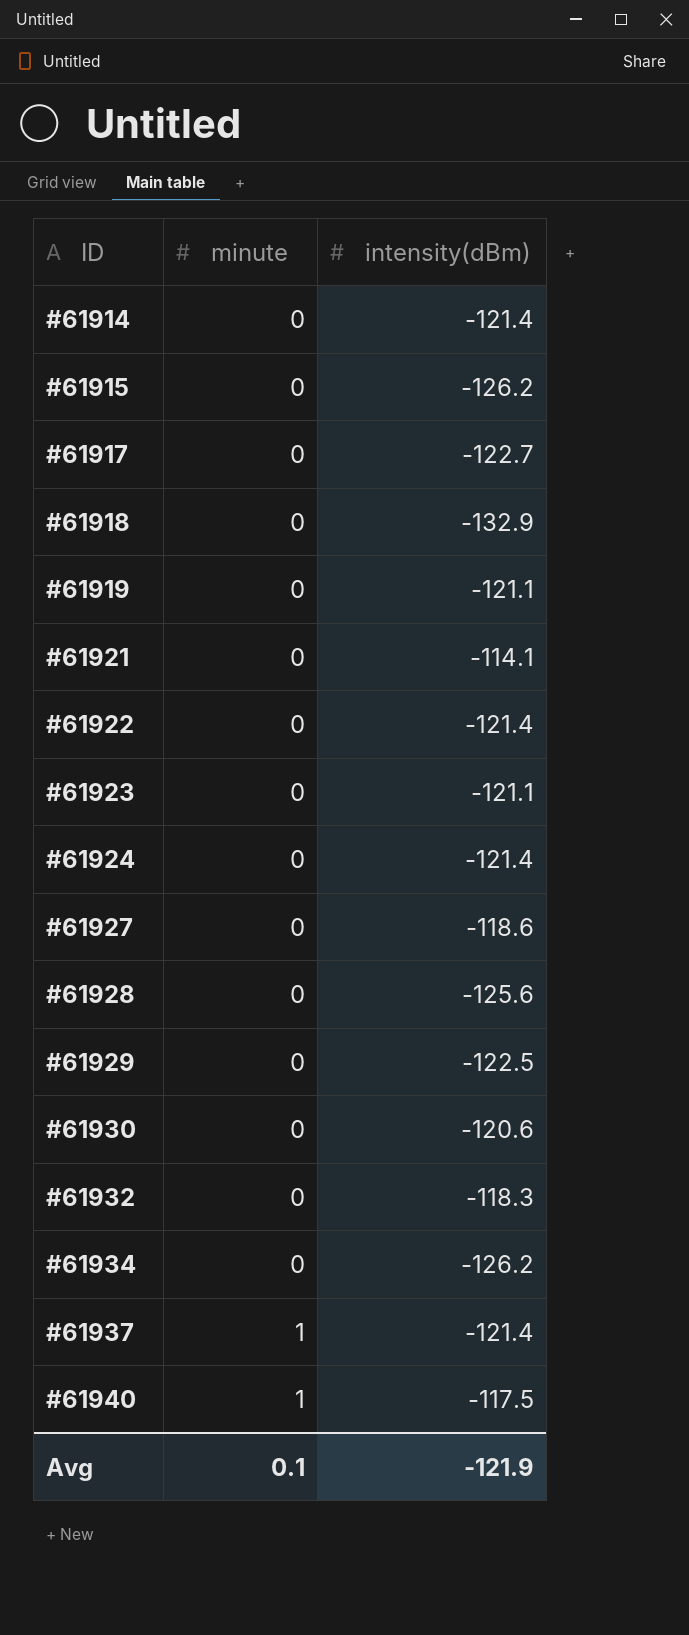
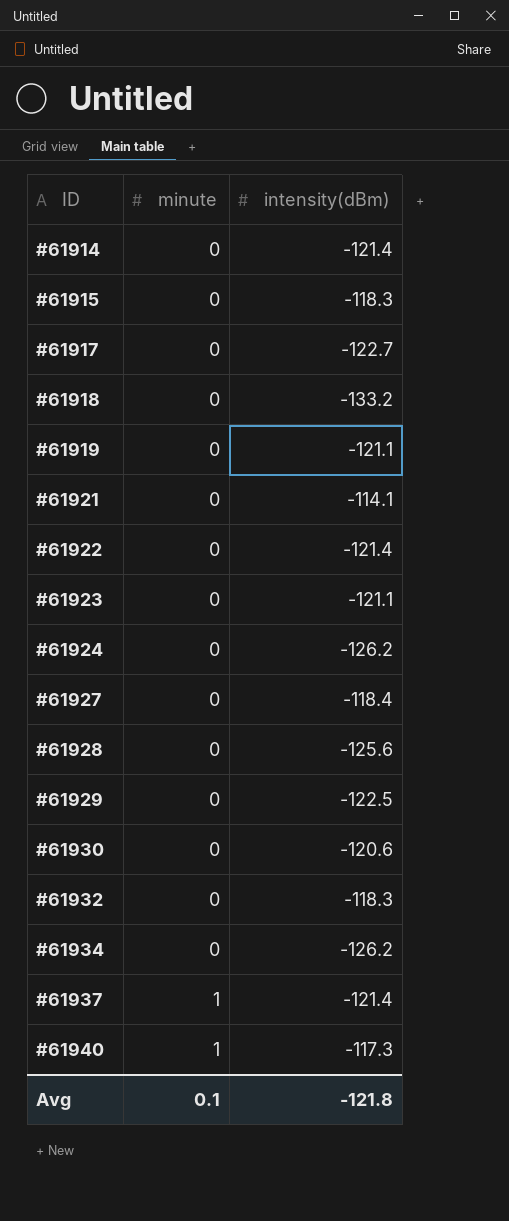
#61915 | intensity(dBm): -126.2 -> -118.3
#61918 | intensity(dBm): -132.9 -> -133.2
#61924 | intensity(dBm): -121.4 -> -126.2
#61927 | intensity(dBm): -118.6 -> -118.4
#61940 | intensity(dBm): -117.5 -> -117.3
Avg | intensity(dBm): -121.9 -> -121.8

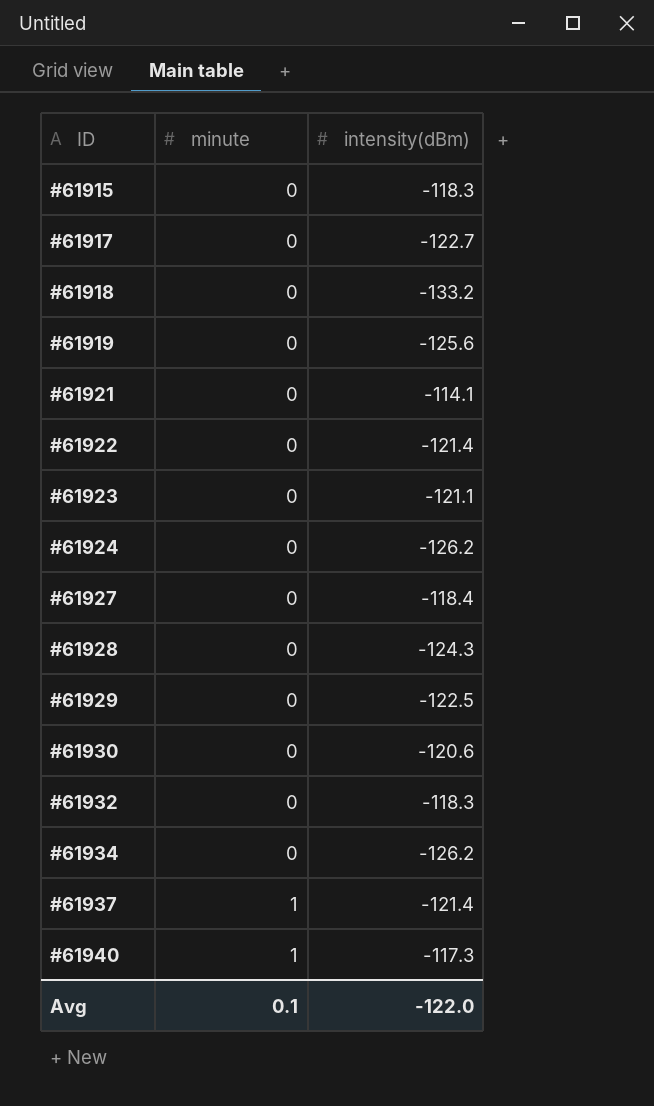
row #61914: 0 | -121.4 -> none
#61919 | intensity(dBm): -121.1 -> -125.6
#61928 | intensity(dBm): -125.6 -> -124.3
Avg | intensity(dBm): -121.8 -> -122.0

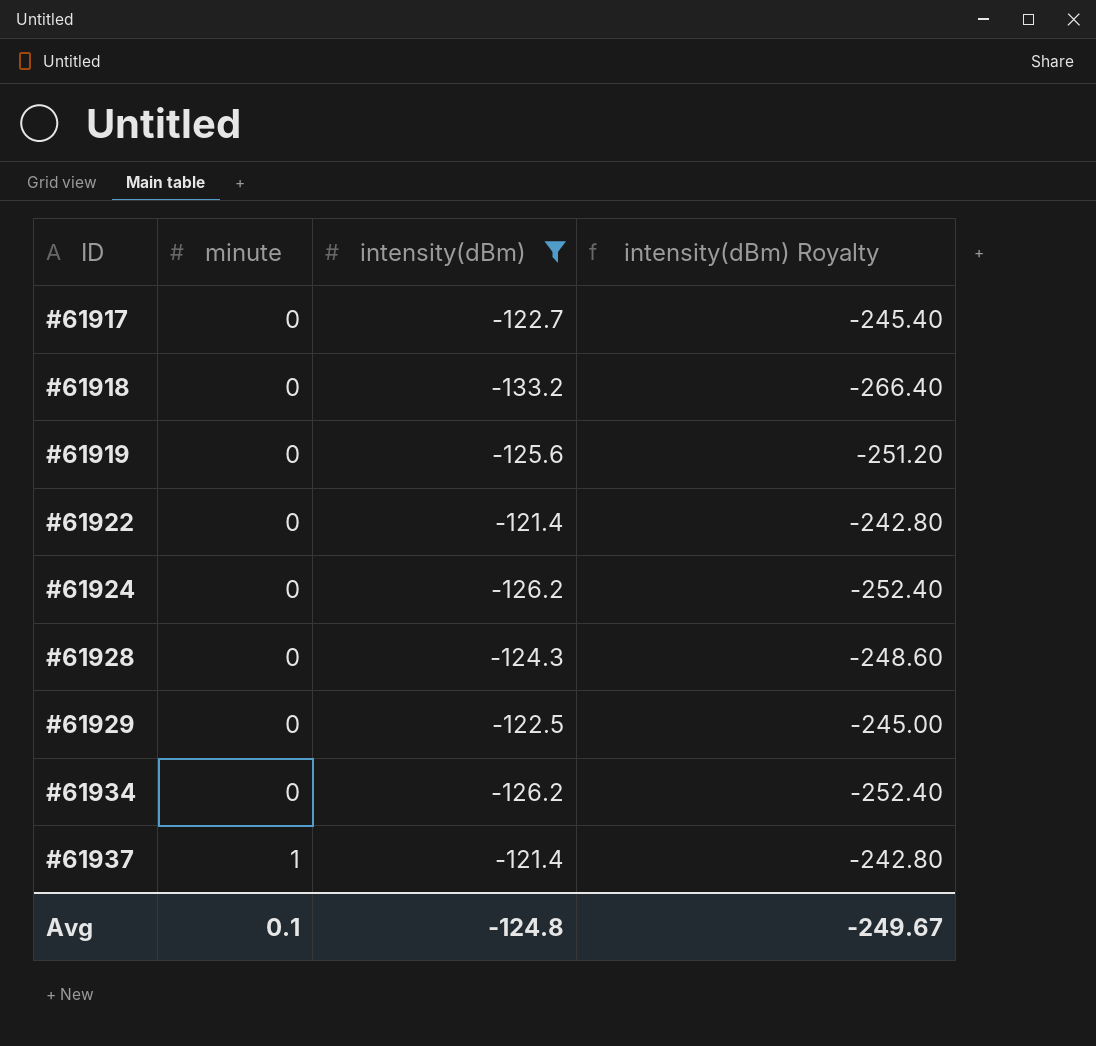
filter: none -> intensity(dBm) <= -121.4
column intensity(dBm) Royalty | formula: none -> [intensity(dBm)] * 2
Avg | intensity(dBm): -122.0 -> -124.8

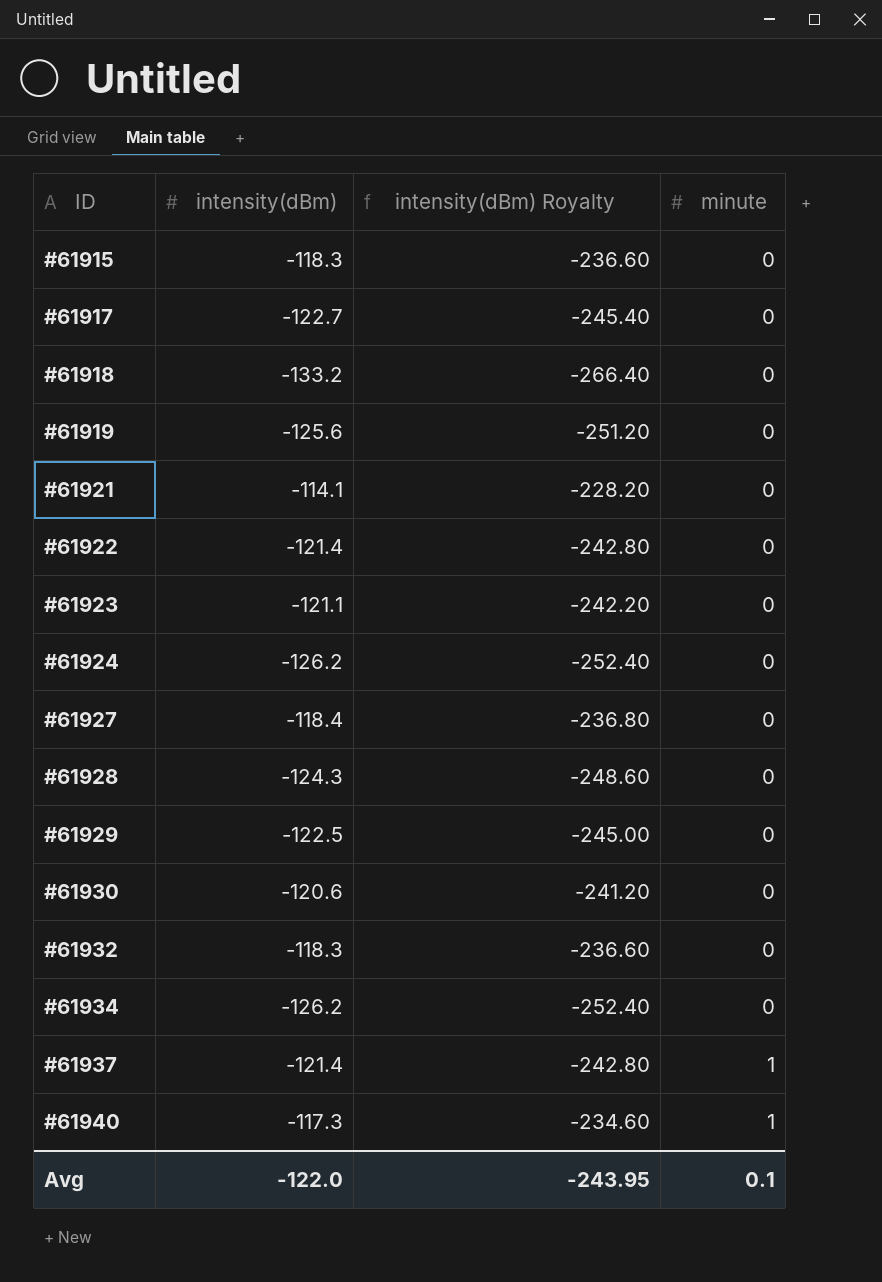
filter: intensity(dBm) <= -121.4 -> none
column minute | position: 2 -> 4
Avg | intensity(dBm): -124.8 -> -122.0
Avg | intensity(dBm) Royalty: -249.67 -> -243.95

